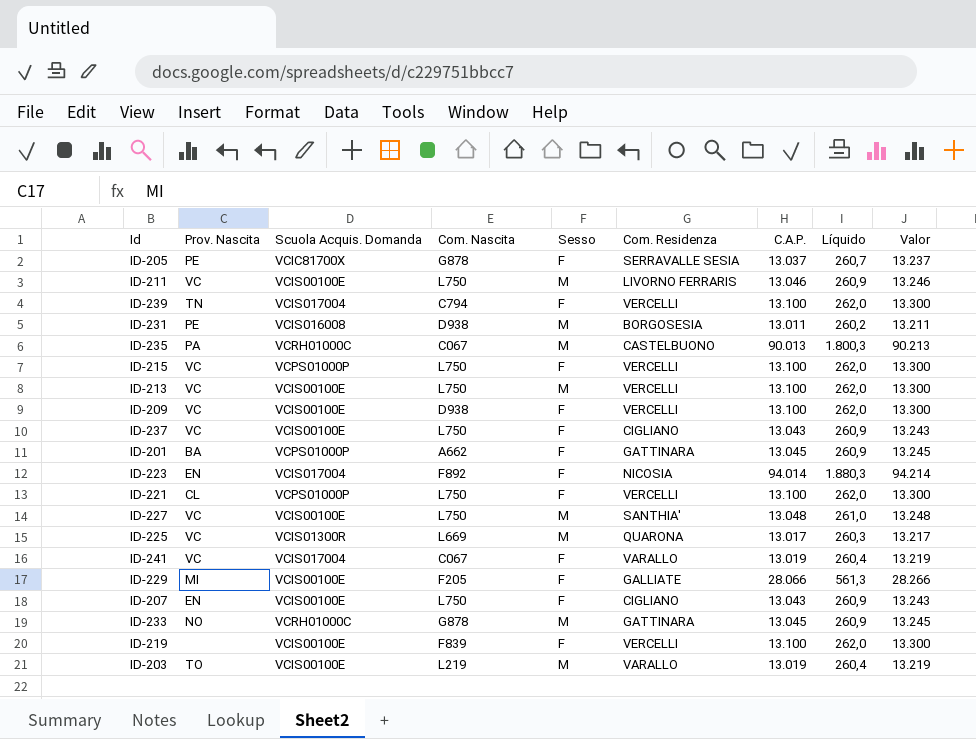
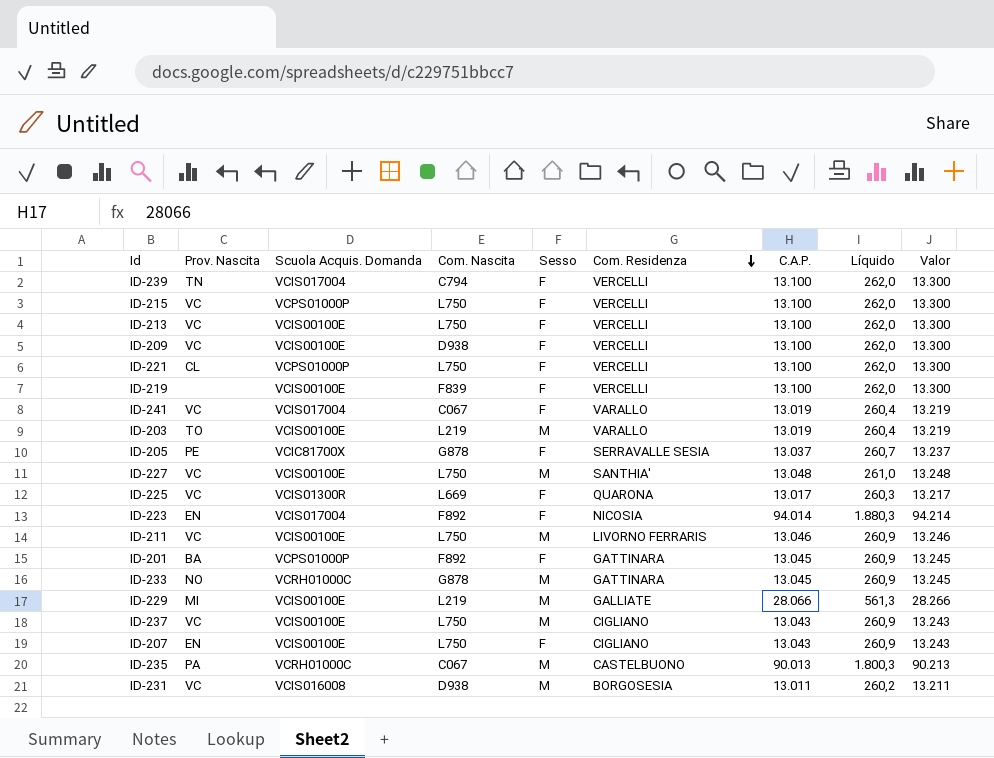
row order: none -> Com. Residenza descending
ID-213 | Sesso: M -> F
ID-225 | Sesso: M -> F
ID-201 | Com. Nascita: A662 -> F892
ID-229 | Com. Nascita: F205 -> L219
ID-229 | Sesso: F -> M
ID-237 | Sesso: F -> M
ID-231 | Prov. Nascita: PE -> VC

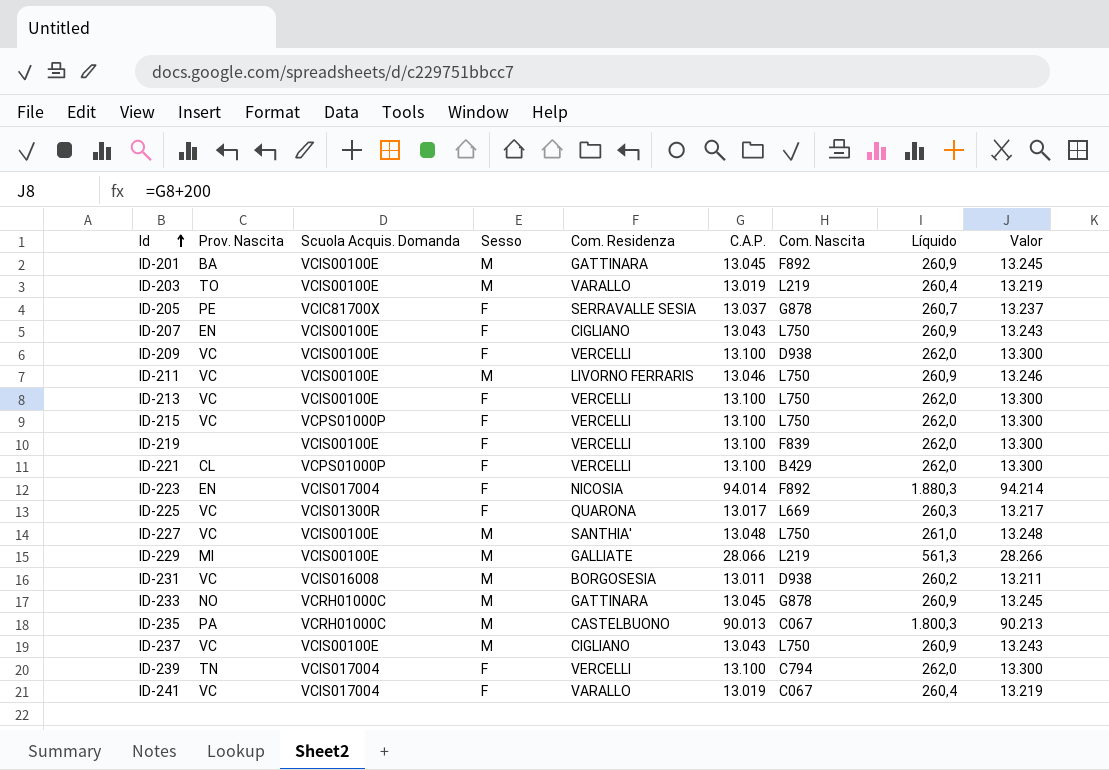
row order: Com. Residenza descending -> Id ascending
column Com. Nascita | position: 4 -> 7
ID-201 | Scuola Acquis. Domanda: VCPS01000P -> VCIS00100E
ID-201 | Sesso: F -> M
ID-221 | Com. Nascita: L750 -> B429

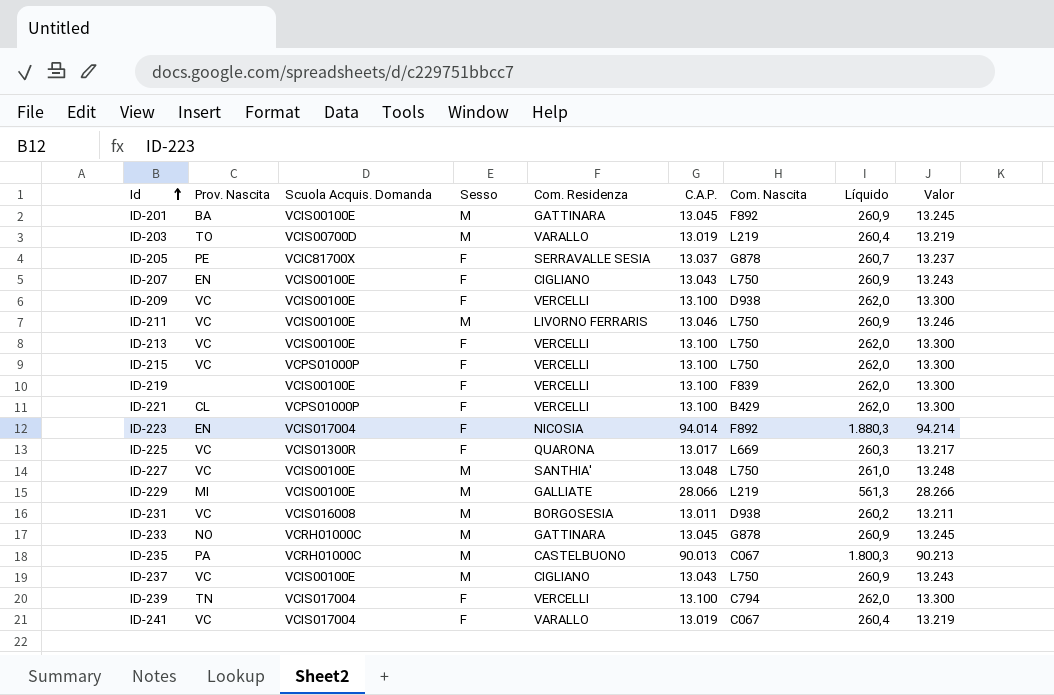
ID-203 | Scuola Acquis. Domanda: VCIS00100E -> VCIS00700D

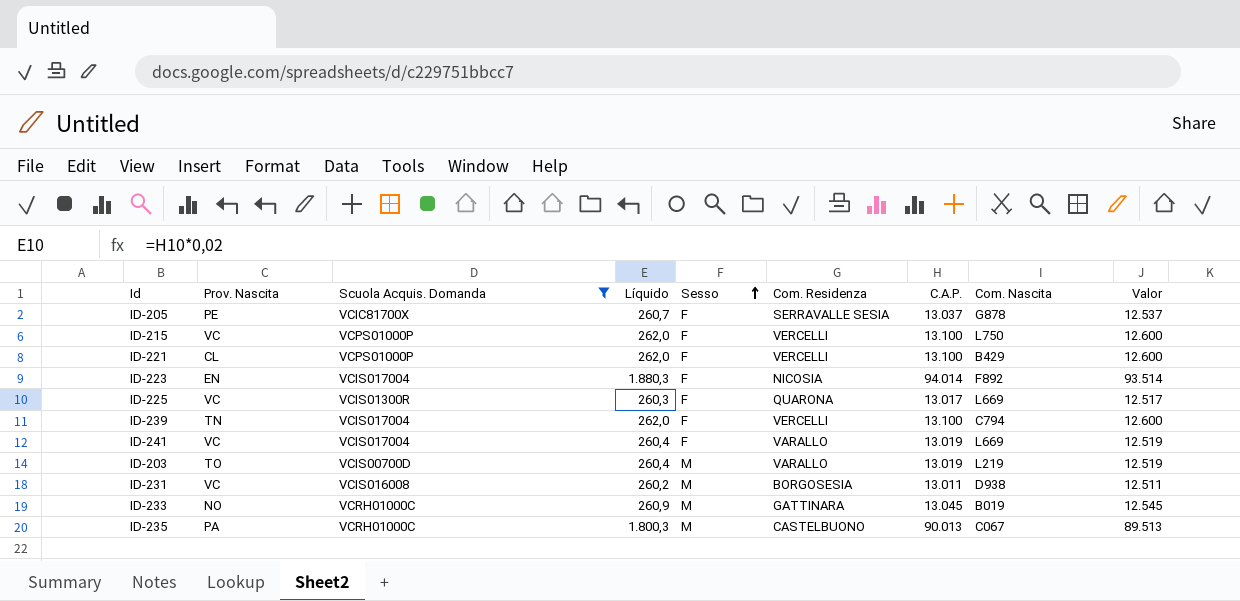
filter: none -> Scuola Acquis. Domanda != VCIS00100E
row order: Id ascending -> Sesso ascending
column Líquido | position: 8 -> 4
column Valor | formula: [C.A.P.] + 200 -> [C.A.P.] - 500
ID-241 | Com. Nascita: C067 -> L669
ID-233 | Com. Nascita: G878 -> B019

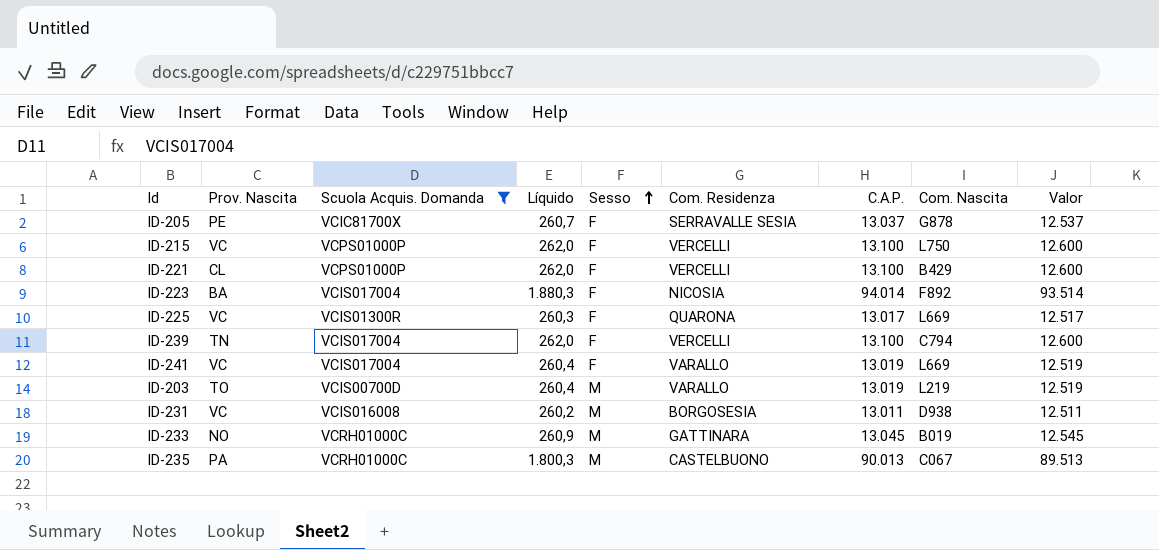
ID-223 | Prov. Nascita: EN -> BA

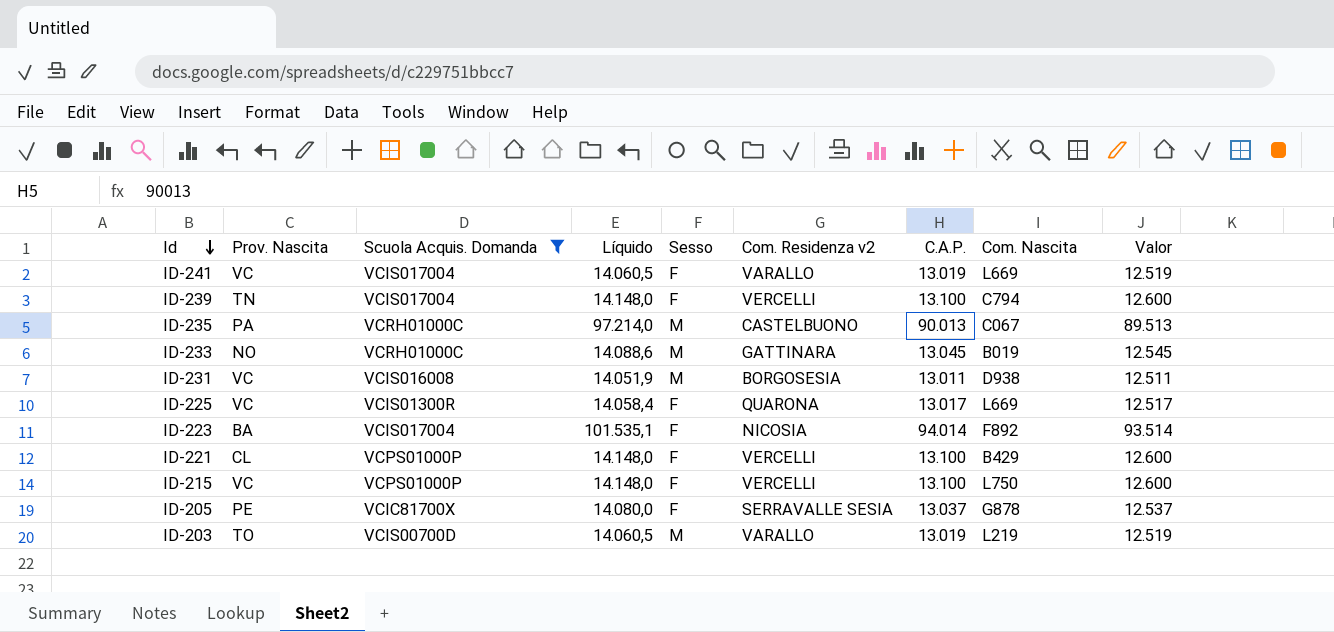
row order: Sesso ascending -> Id descending
column Líquido | formula: [C.A.P.] * 0,02 -> [C.A.P.] * 1,08
column name: Com. Residenza -> Com. Residenza v2

